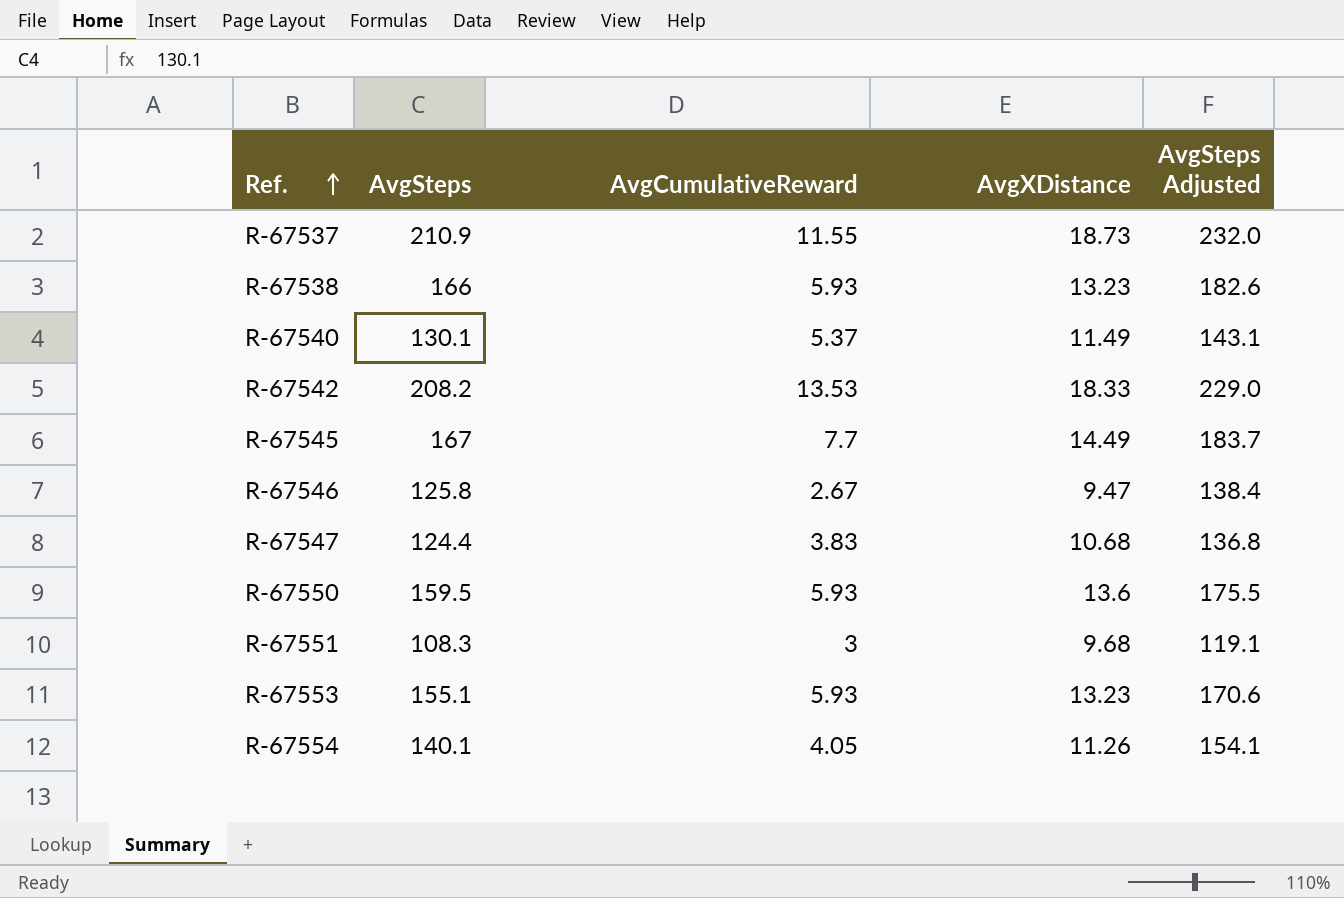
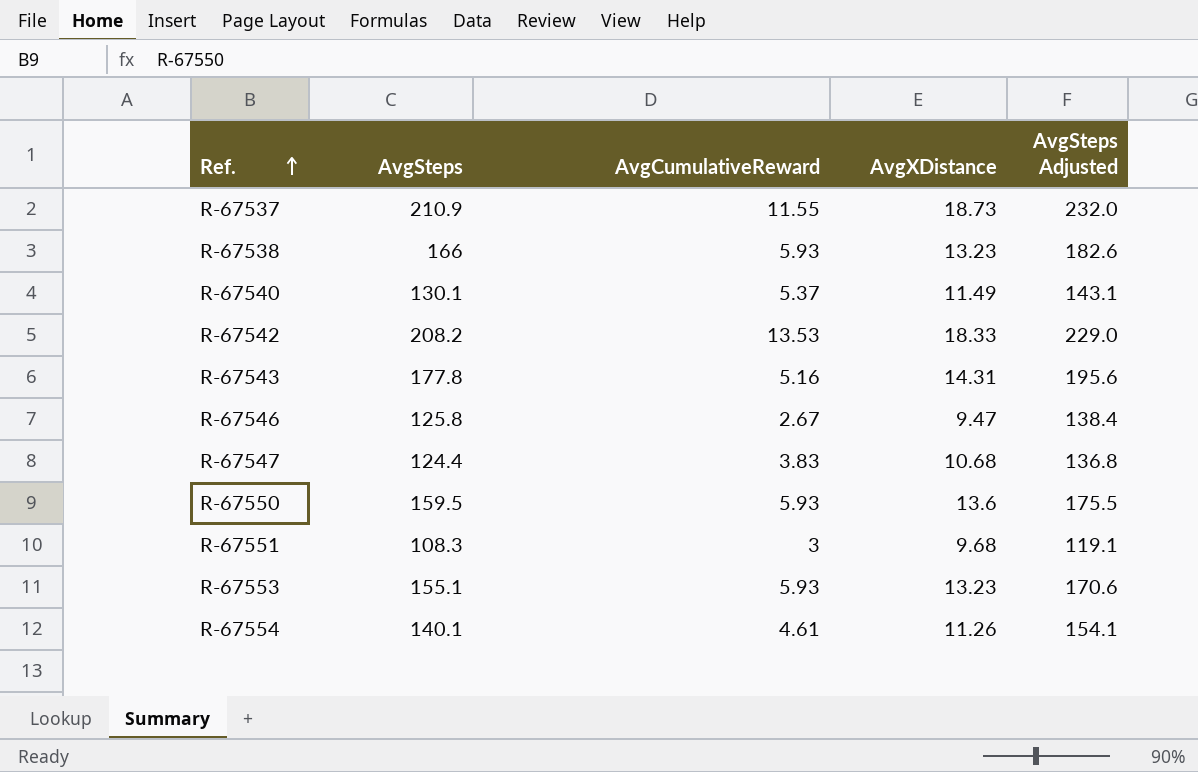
row R-67545: 167 | 7.7 | 14.49 | 183.7 -> none
row R-67543: none -> 177.8 | 5.16 | 14.31 | 195.6
R-67554 | AvgCumulativeReward: 4.05 -> 4.61

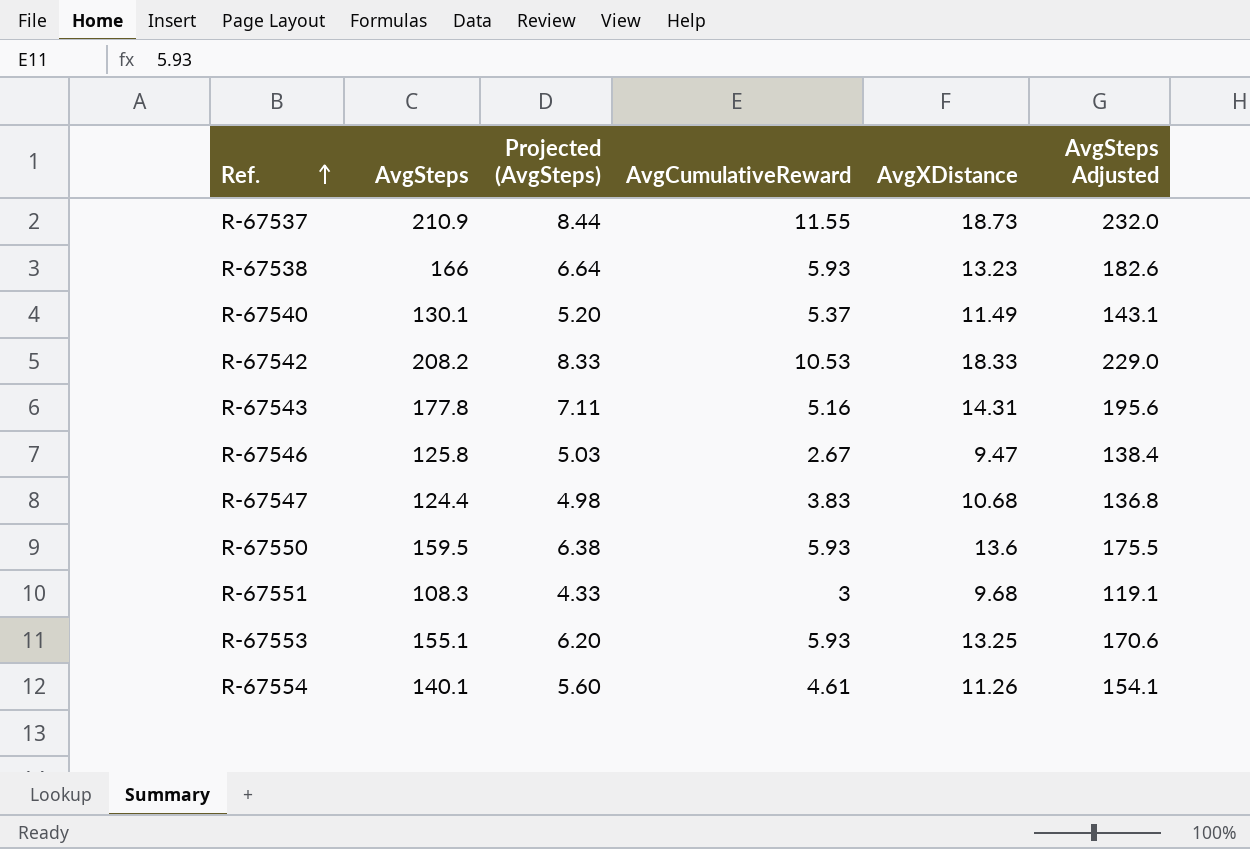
column Projected (AvgSteps) | formula: none -> [AvgSteps] * 0.04
R-67542 | AvgCumulativeReward: 13.53 -> 10.53
R-67553 | AvgXDistance: 13.23 -> 13.25

